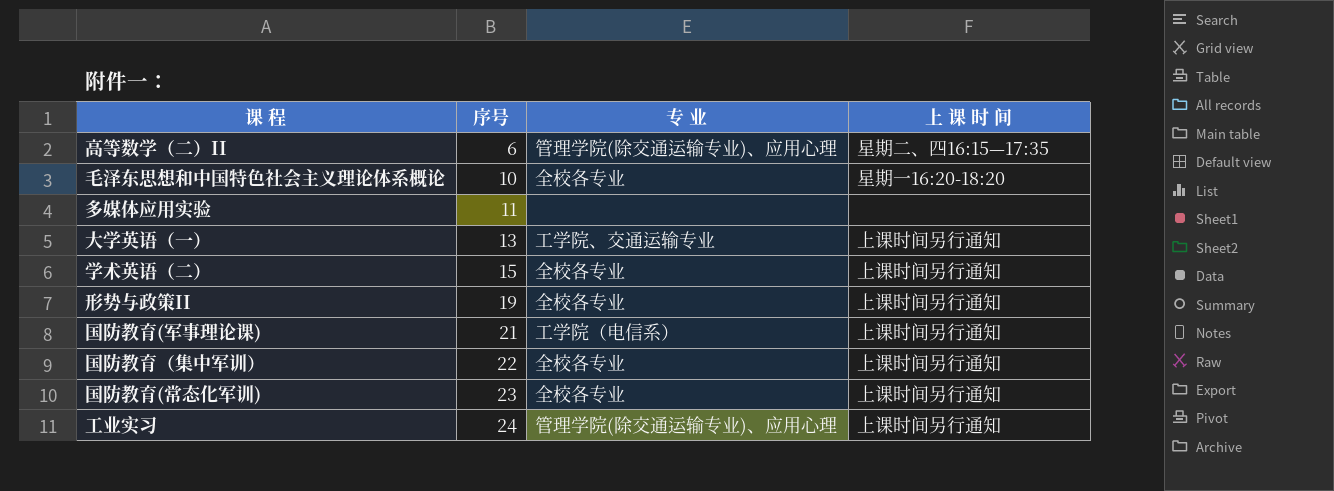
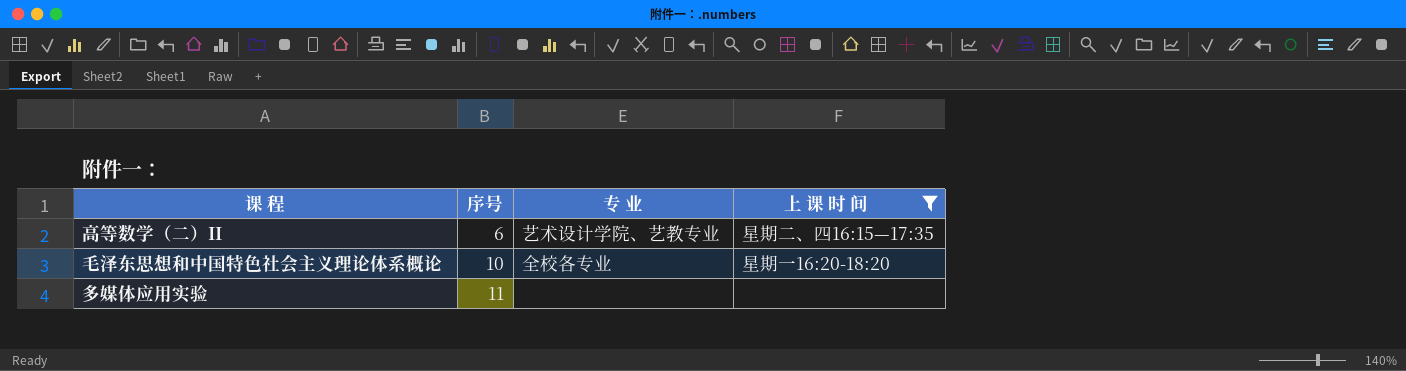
filter: none -> 上 课 时 间 != 上课时间另行通知
高等数学（二）II | 专 业: 管理学院(除交通运输专业)、应用心理 -> 艺术设计学院、艺教专业

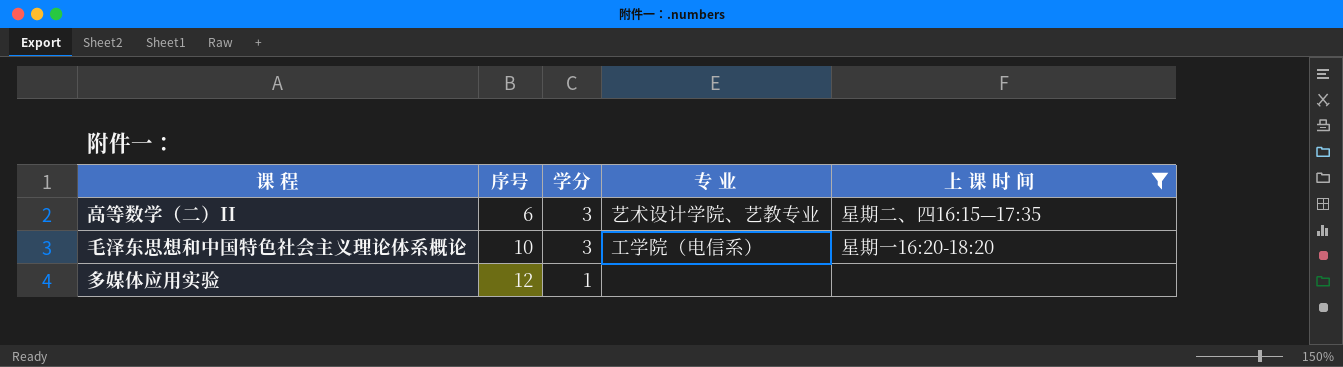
column 学分 | position: none -> 3
毛泽东思想和中国特色社会主义理论体系概论 | 专 业: 全校各专业 -> 工学院（电信系）
多媒体应用实验 | 序号: 11 -> 12

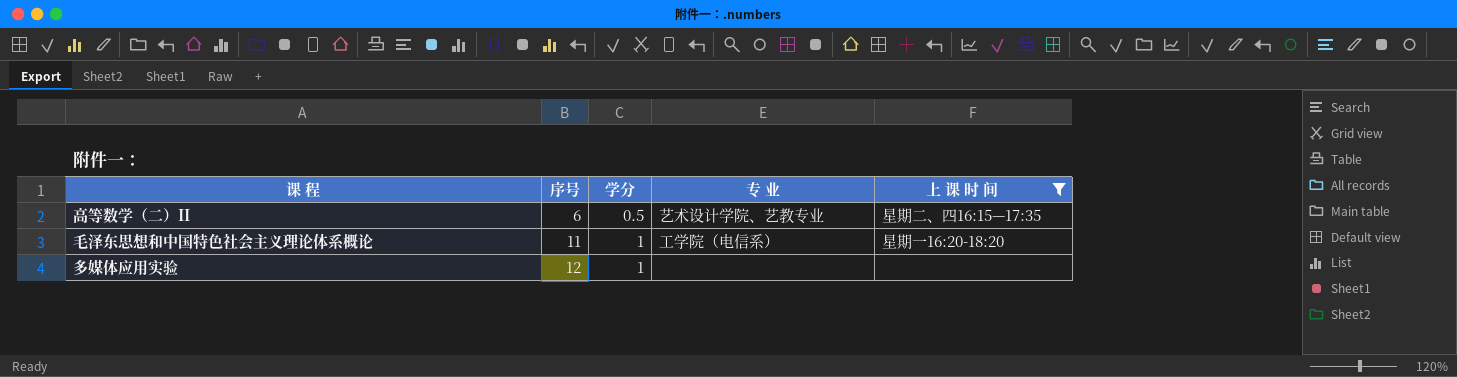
高等数学（二）II | 学分: 3 -> 0.5
毛泽东思想和中国特色社会主义理论体系概论 | 序号: 10 -> 11
毛泽东思想和中国特色社会主义理论体系概论 | 学分: 3 -> 1

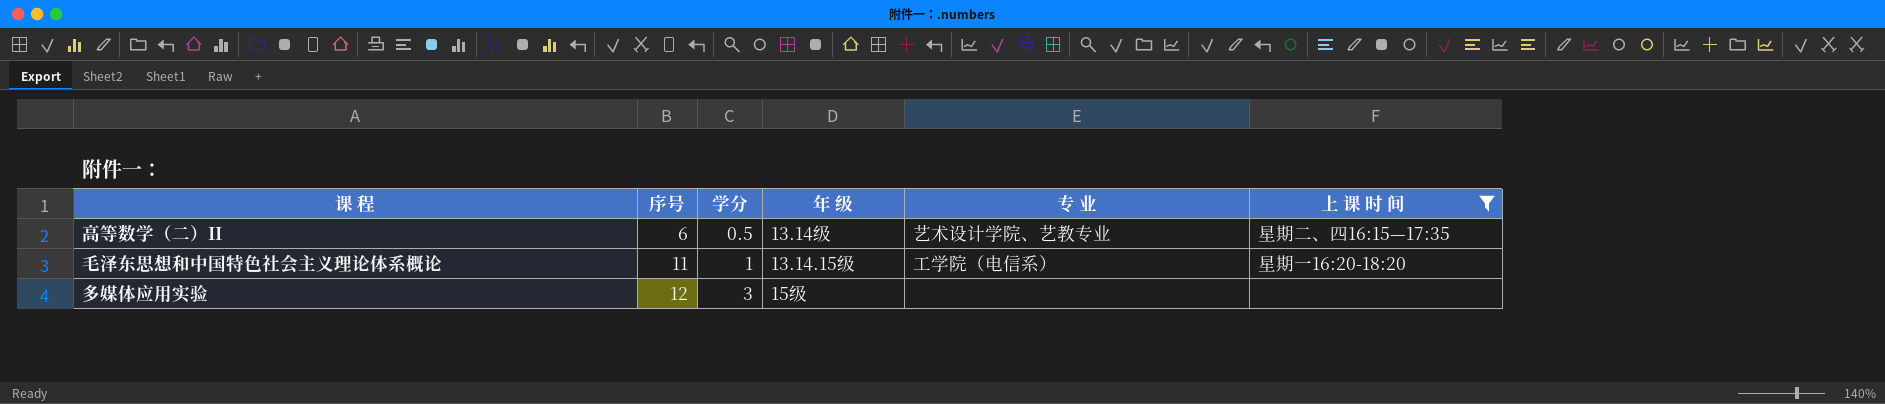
column 年 级 | position: none -> 4
多媒体应用实验 | 学分: 1 -> 3

